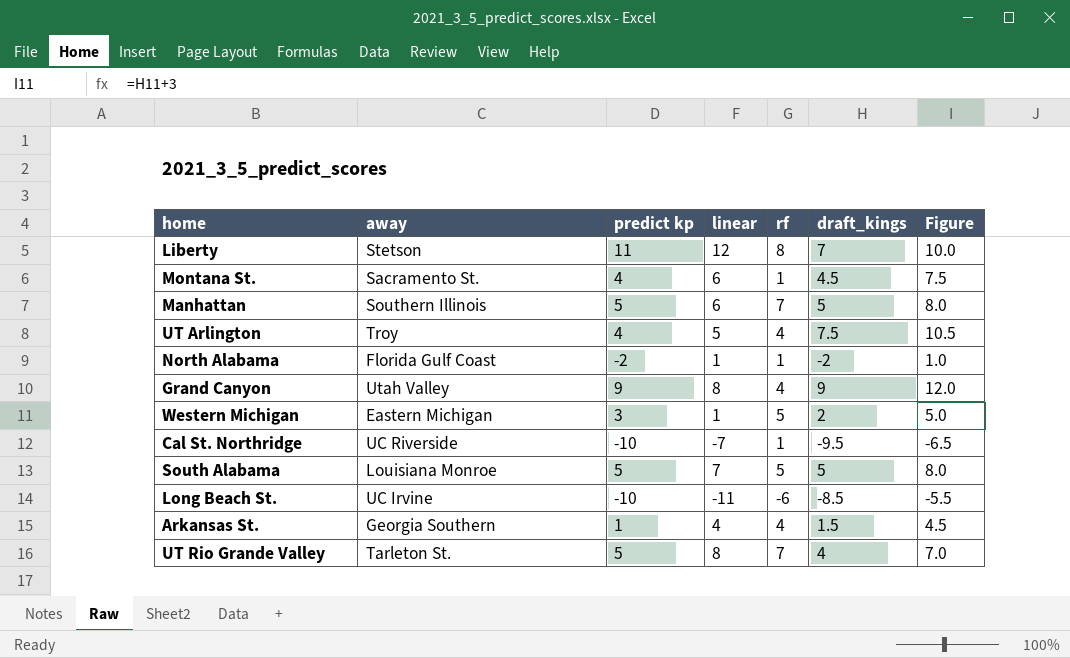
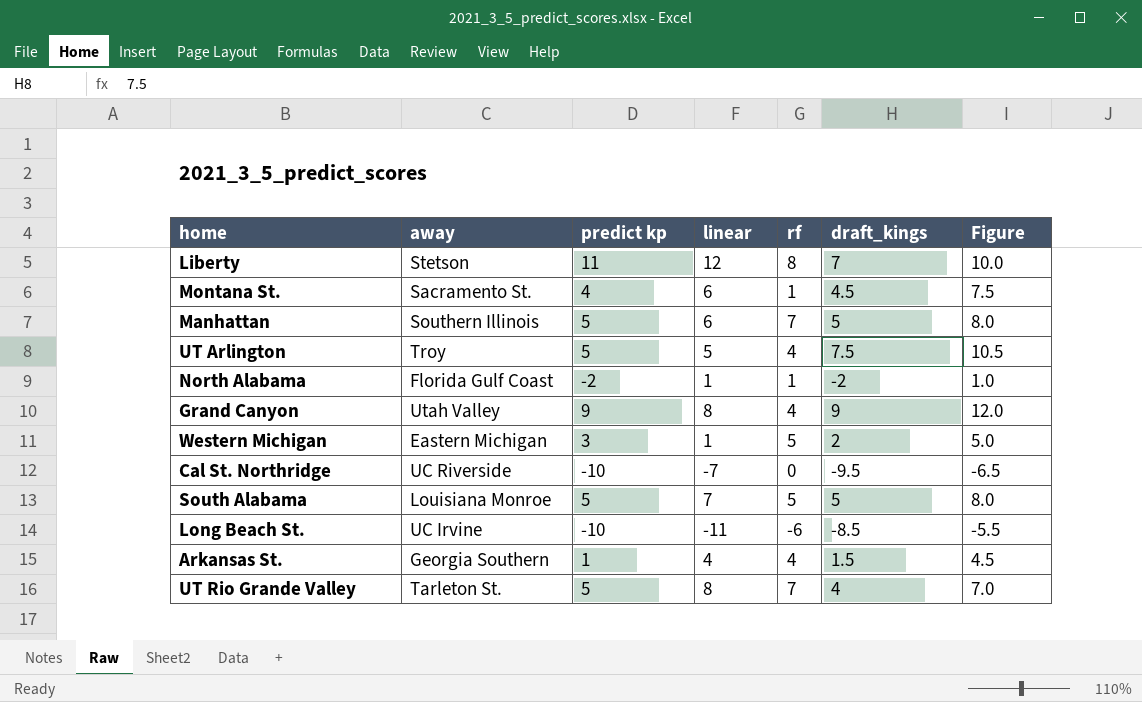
UT Arlington | predict kp: 4 -> 5
Cal St. Northridge | rf: 1 -> 0

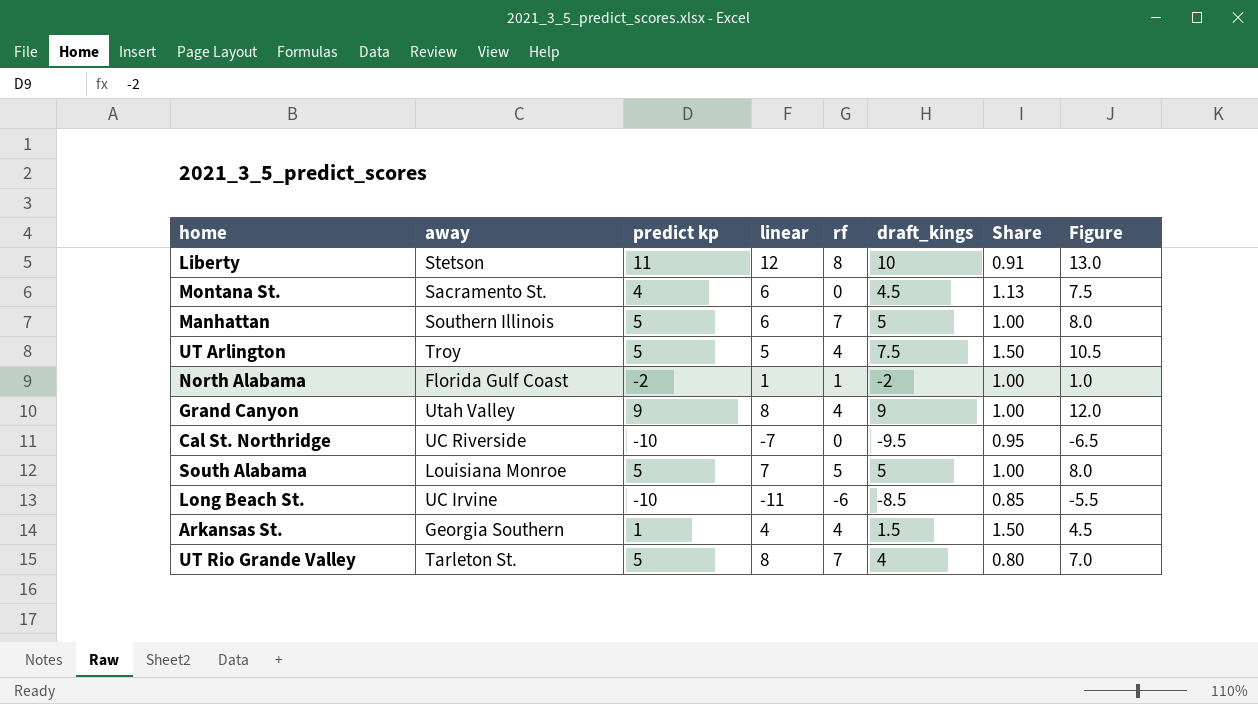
column Share | formula: none -> [draft_kings] / [predict kp]
row Western Michigan: Eastern Michigan | 3 | 1 | 5 | 2 | 5.0 -> none
Liberty | draft_kings: 7 -> 10
Liberty | Figure: 10.0 -> 13.0
Montana St. | rf: 1 -> 0

